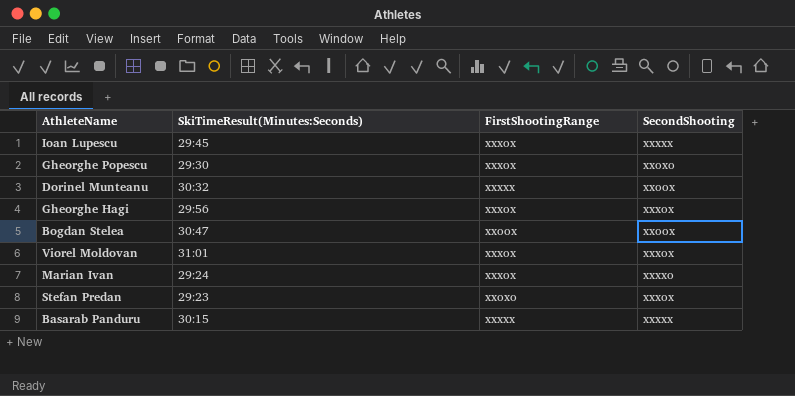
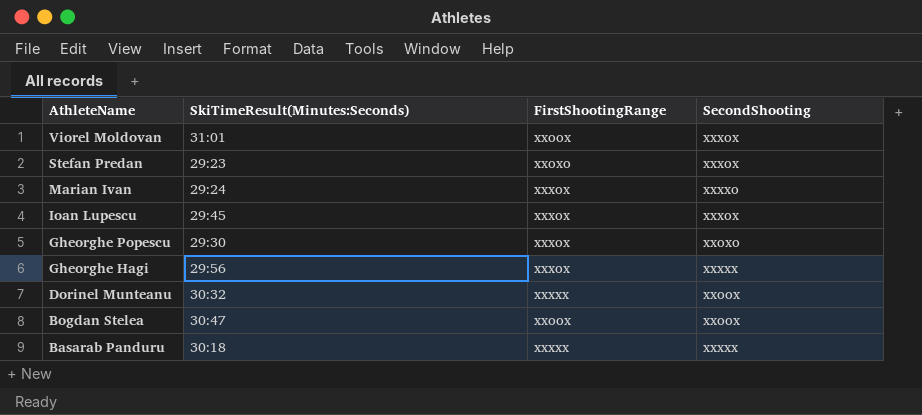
row order: none -> AthleteName descending
Viorel Moldovan | FirstShootingRange: xxxox -> xxoox
Ioan Lupescu | SecondShooting: xxxxx -> xxxox
Gheorghe Hagi | SecondShooting: xxxox -> xxxxx
Basarab Panduru | SkiTimeResult(Minutes:Seconds): 30:15 -> 30:18

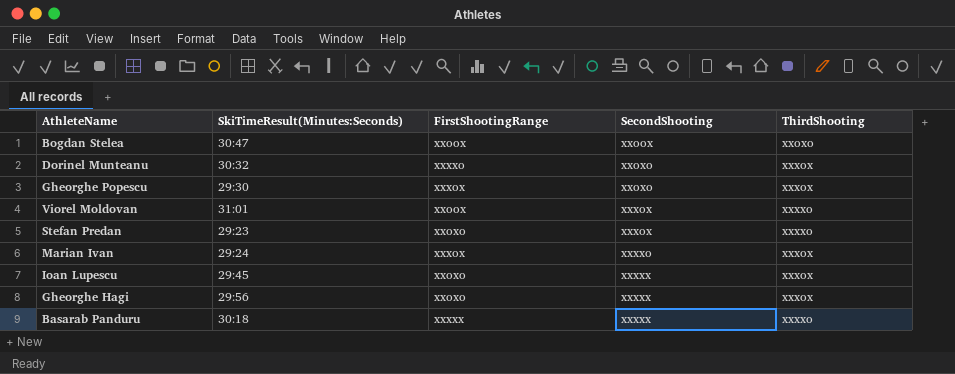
row order: AthleteName descending -> SecondShooting ascending
column ThirdShooting | position: none -> 5
Dorinel Munteanu | FirstShootingRange: xxxxx -> xxxxo
Dorinel Munteanu | SecondShooting: xxoox -> xxoxo
Ioan Lupescu | FirstShootingRange: xxxox -> xxoxo
Ioan Lupescu | SecondShooting: xxxox -> xxxxx
Gheorghe Hagi | FirstShootingRange: xxxox -> xxoxo

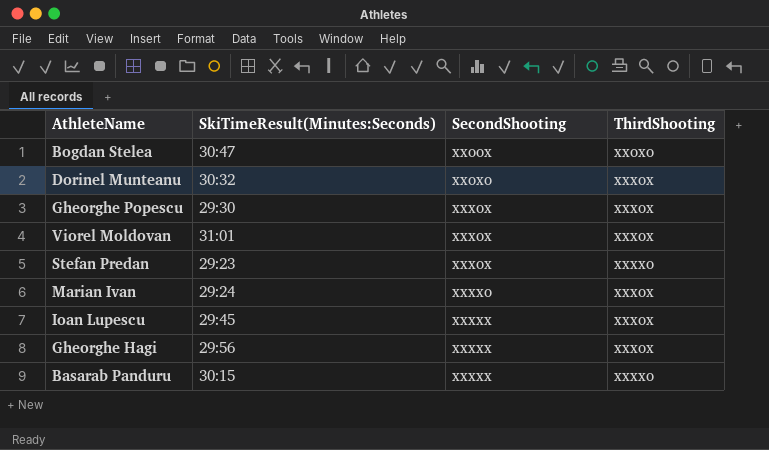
column FirstShootingRange | position: 3 -> none
Gheorghe Popescu | SecondShooting: xxoxo -> xxxox
Viorel Moldovan | ThirdShooting: xxxxo -> xxxox
Basarab Panduru | SkiTimeResult(Minutes:Seconds): 30:18 -> 30:15

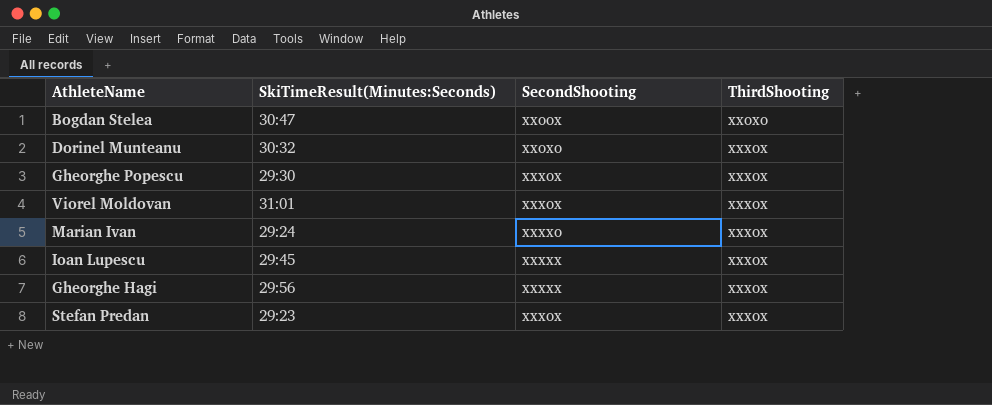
row order: SecondShooting ascending -> ThirdShooting ascending
row Basarab Panduru: 30:15 | xxxxx | xxxxo -> none
Stefan Predan | ThirdShooting: xxxxo -> xxxox

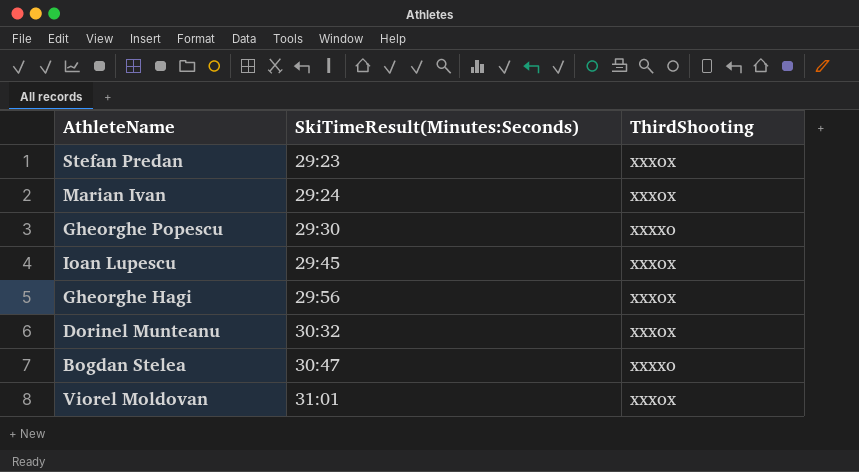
row order: ThirdShooting ascending -> SkiTimeResult(Minutes:Seconds) ascending
column SecondShooting | position: 3 -> none
Gheorghe Popescu | ThirdShooting: xxxox -> xxxxo
Bogdan Stelea | ThirdShooting: xxoxo -> xxxxo

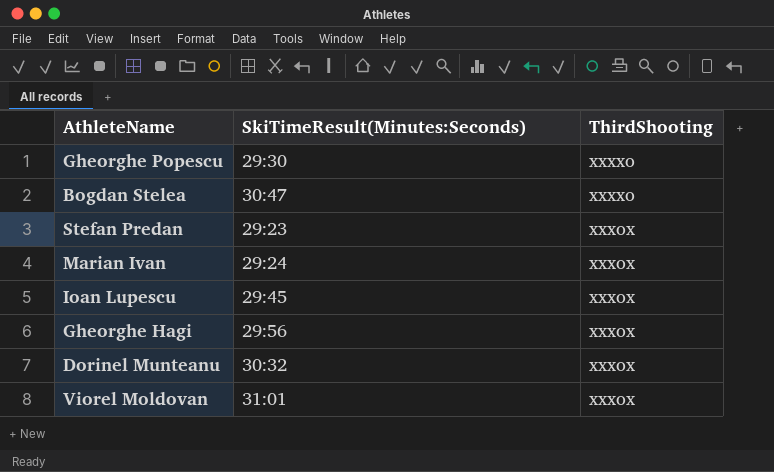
row order: SkiTimeResult(Minutes:Seconds) ascending -> ThirdShooting descending

